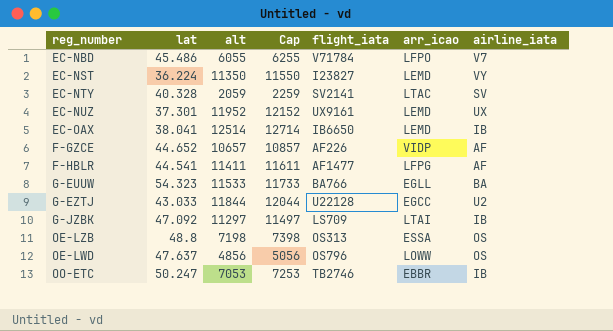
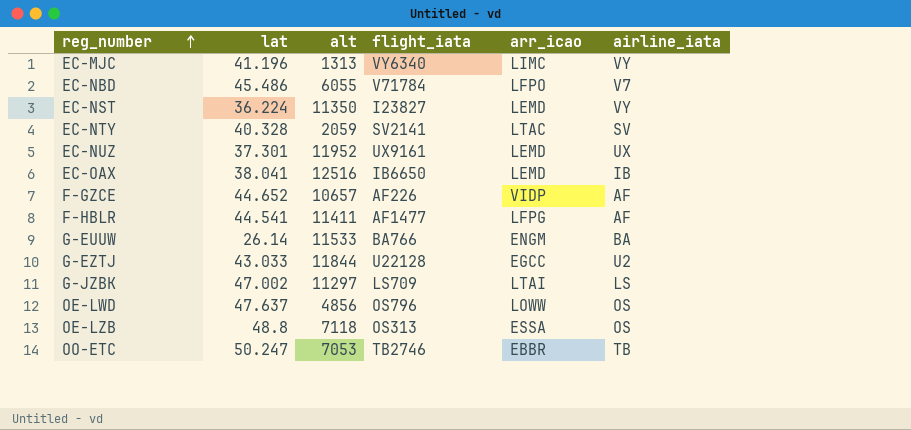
row order: none -> reg_number ascending
column Cap | formula: [alt] + 200 -> none
row EC-MJC: none -> 41.196 | 1313 | VY6340 | LIMC | VY
EC-OAX | alt: 12514 -> 12516
G-EUUW | lat: 54.323 -> 26.14
G-EUUW | arr_icao: EGLL -> ENGM
G-JZBK | lat: 47.092 -> 47.002
G-JZBK | airline_iata: IB -> LS
OE-LZB | alt: 7198 -> 7118
OO-ETC | airline_iata: IB -> TB

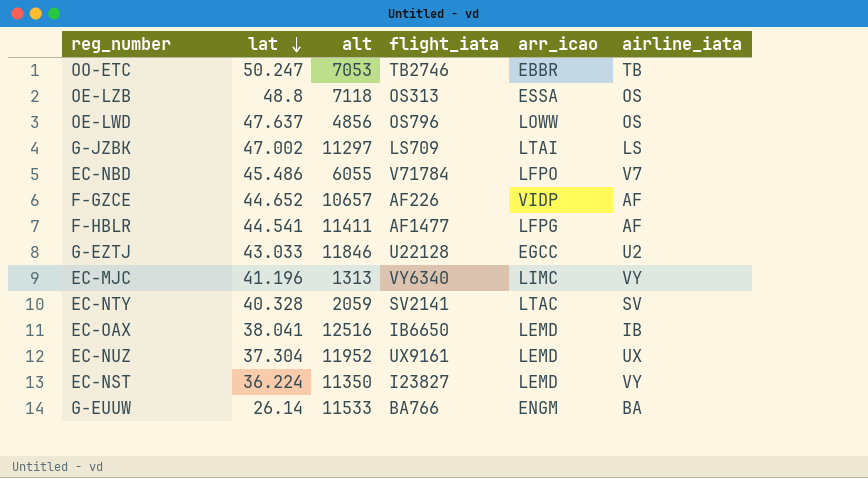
row order: reg_number ascending -> lat descending
G-EZTJ | alt: 11844 -> 11846
EC-NUZ | lat: 37.301 -> 37.304

